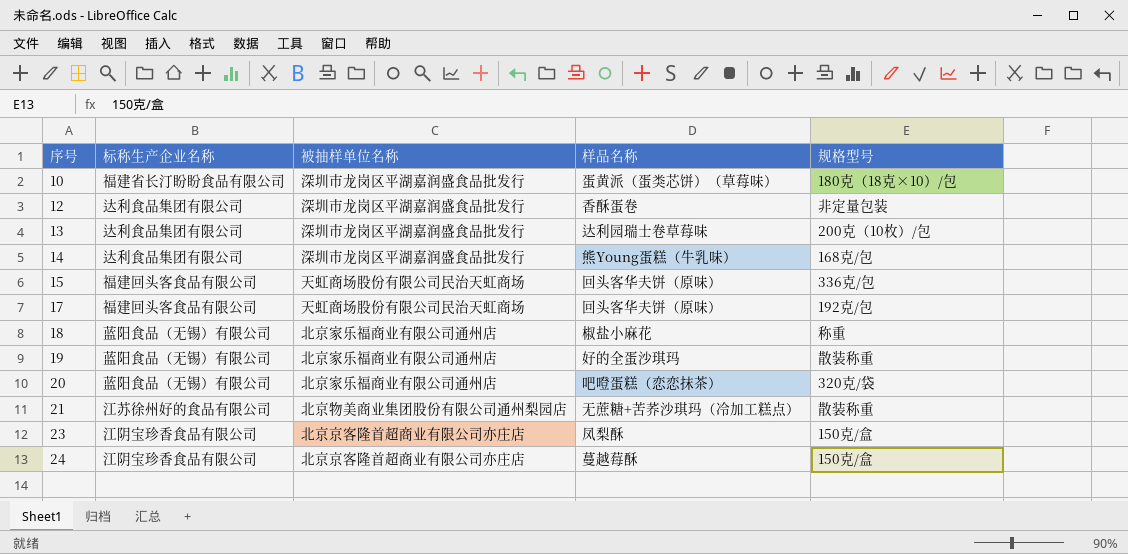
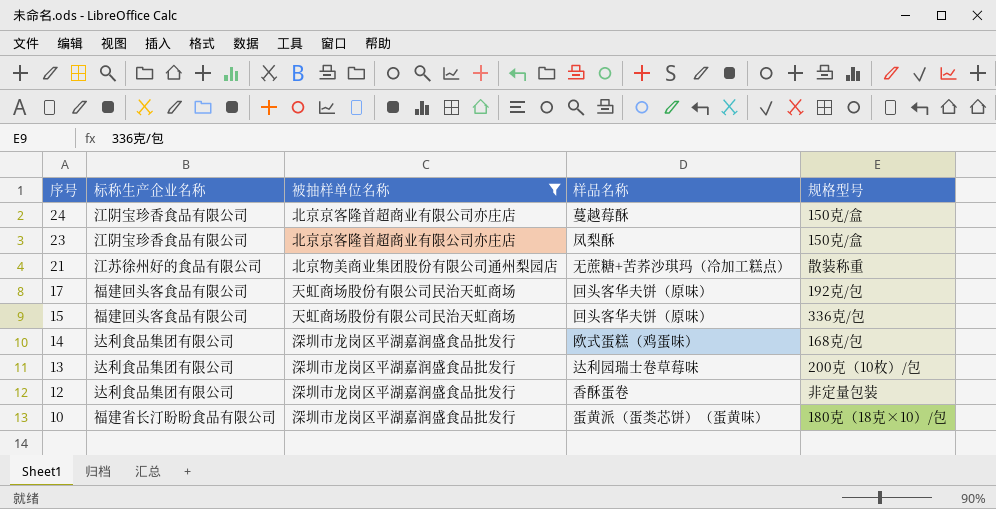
filter: none -> 被抽样单位名称 != 北京家乐福商业有限公司通州店
row order: 序号 ascending -> 序号 descending
14 | 样品名称: 熊Young蛋糕（牛乳味） -> 欧式蛋糕（鸡蛋味）
10 | 样品名称: 蛋黄派（蛋类芯饼）（草莓味） -> 蛋黄派（蛋类芯饼）（蛋黄味）

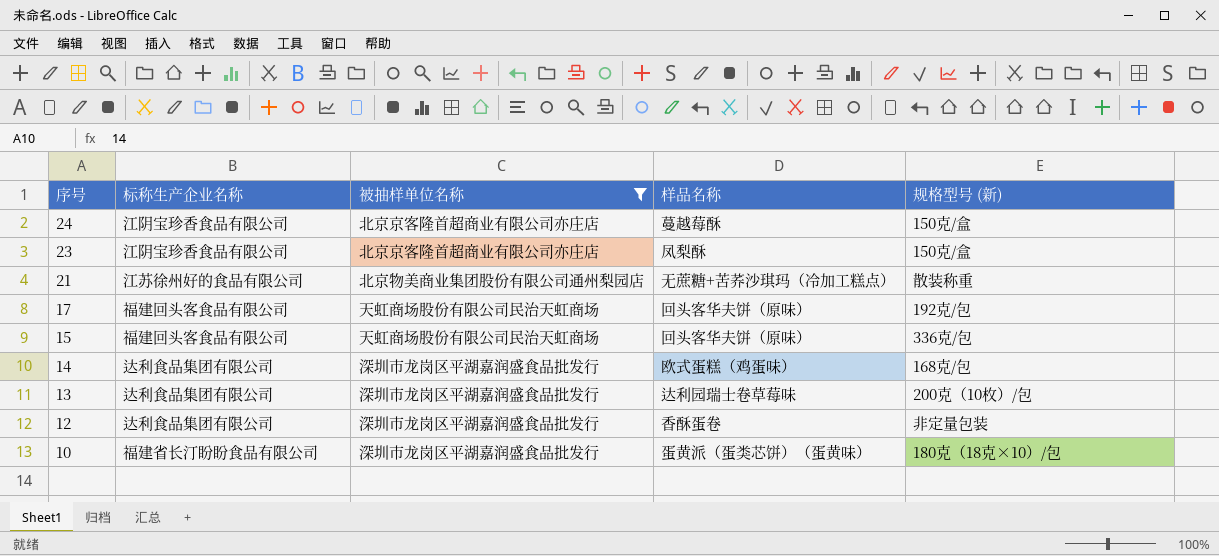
column name: 规格型号 -> 规格型号 (新)

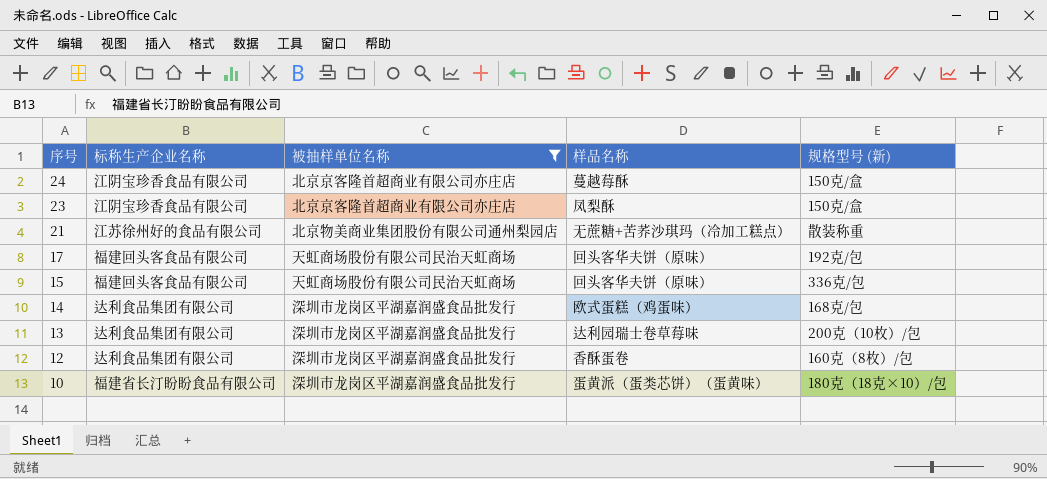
12 | 规格型号 (新): 非定量包装 -> 160克（8枚）/包

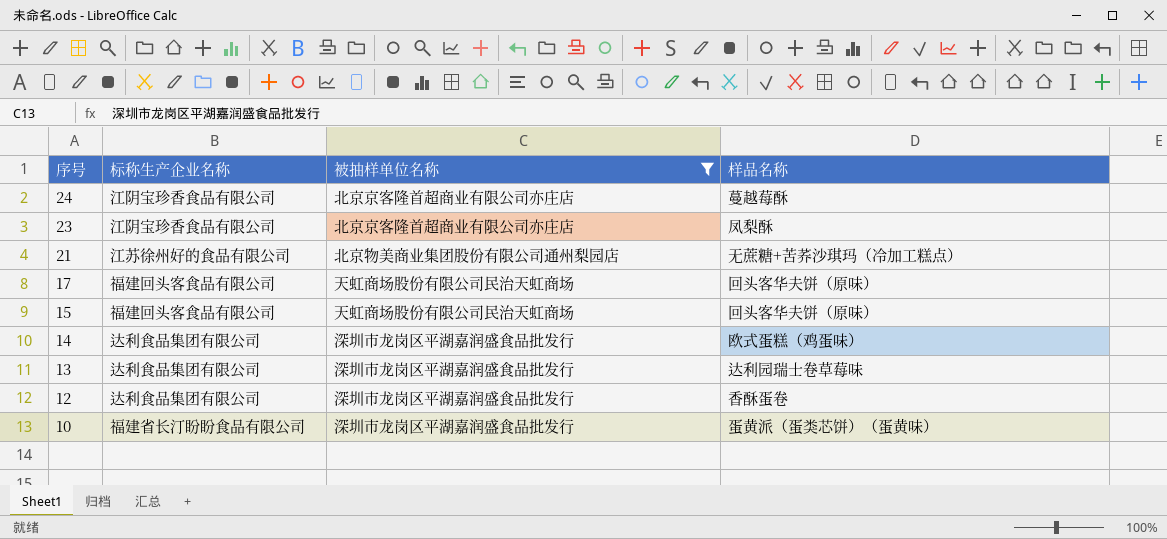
column 规格型号 (新) | position: 5 -> none

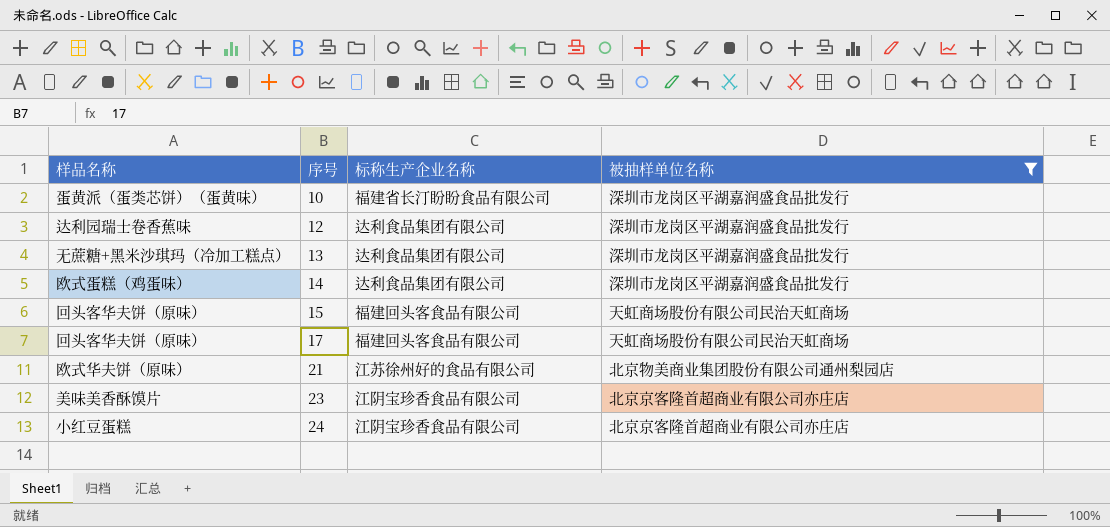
row order: 序号 descending -> 序号 ascending
column 样品名称 | position: 4 -> 1
12 | 样品名称: 香酥蛋卷 -> 达利园瑞士卷香蕉味
13 | 样品名称: 达利园瑞士卷草莓味 -> 无蔗糖+黑米沙琪玛（冷加工糕点）
21 | 样品名称: 无蔗糖+苦荞沙琪玛（冷加工糕点） -> 欧式华夫饼（原味）
23 | 样品名称: 凤梨酥 -> 美味美香酥馍片
24 | 样品名称: 蔓越莓酥 -> 小红豆蛋糕

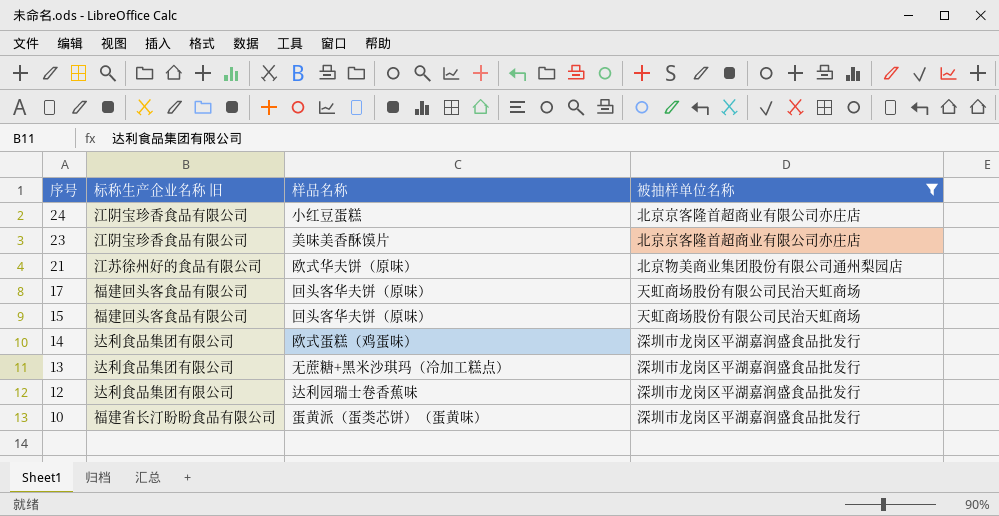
row order: 序号 ascending -> 序号 descending
column name: 标称生产企业名称 -> 标称生产企业名称 旧
column 样品名称 | position: 1 -> 3

